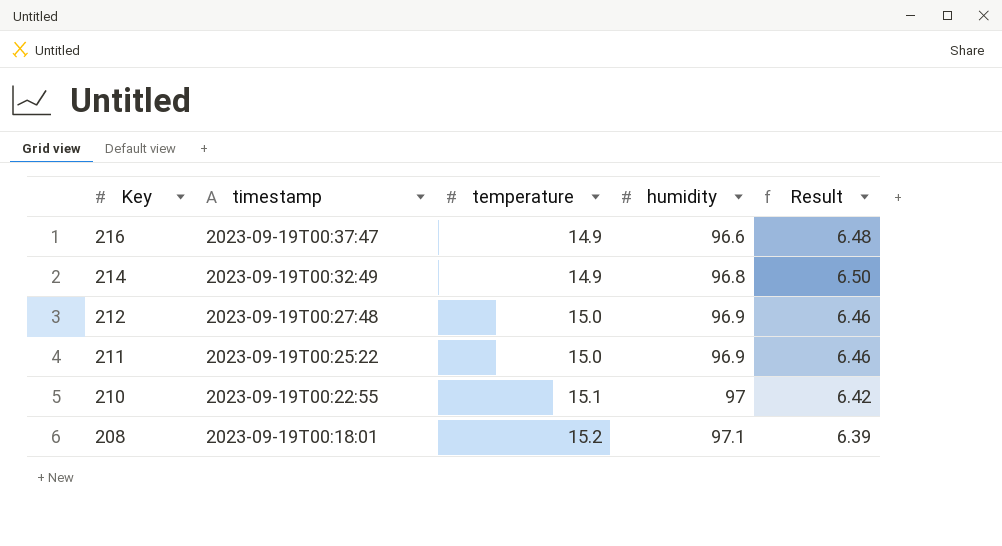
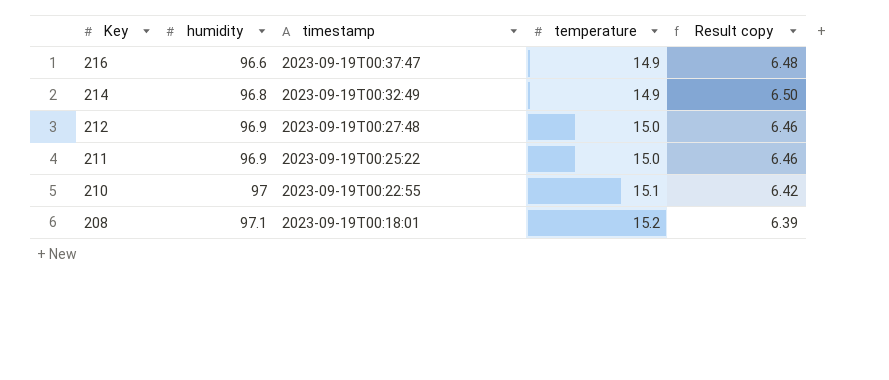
column humidity | position: 4 -> 2
column name: Result -> Result copy

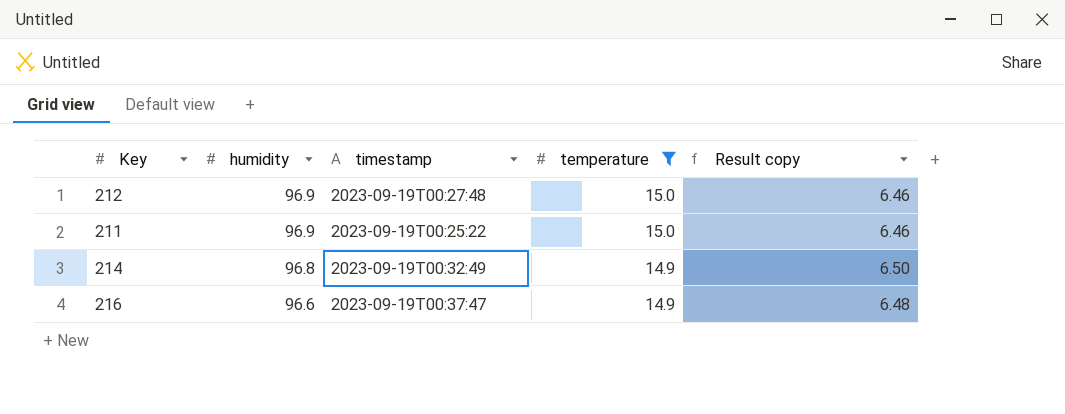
filter: none -> temperature <= 15.0
row order: Key descending -> humidity descending

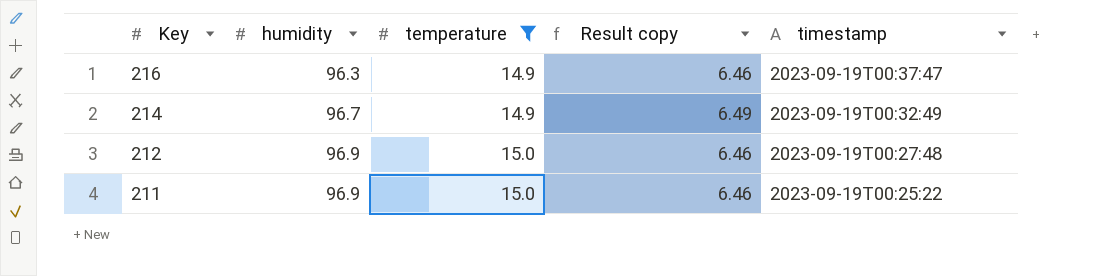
row order: humidity descending -> Key descending
column timestamp | position: 3 -> 5
216 | humidity: 96.6 -> 96.3
216 | Result copy: 6.48 -> 6.46
214 | humidity: 96.8 -> 96.7
214 | Result copy: 6.50 -> 6.49

